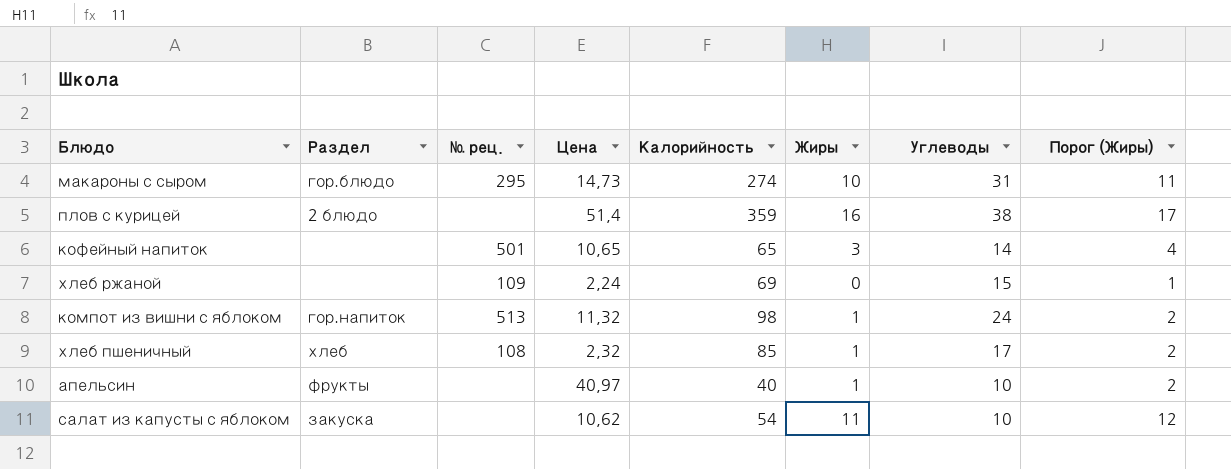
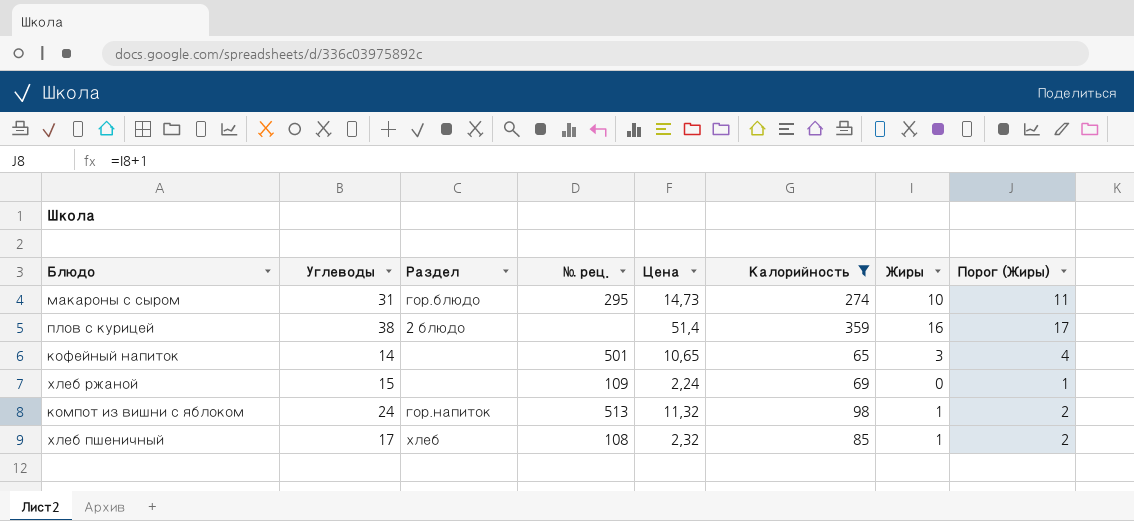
filter: none -> Калорийность >= 65
column Углеводы | position: 7 -> 2

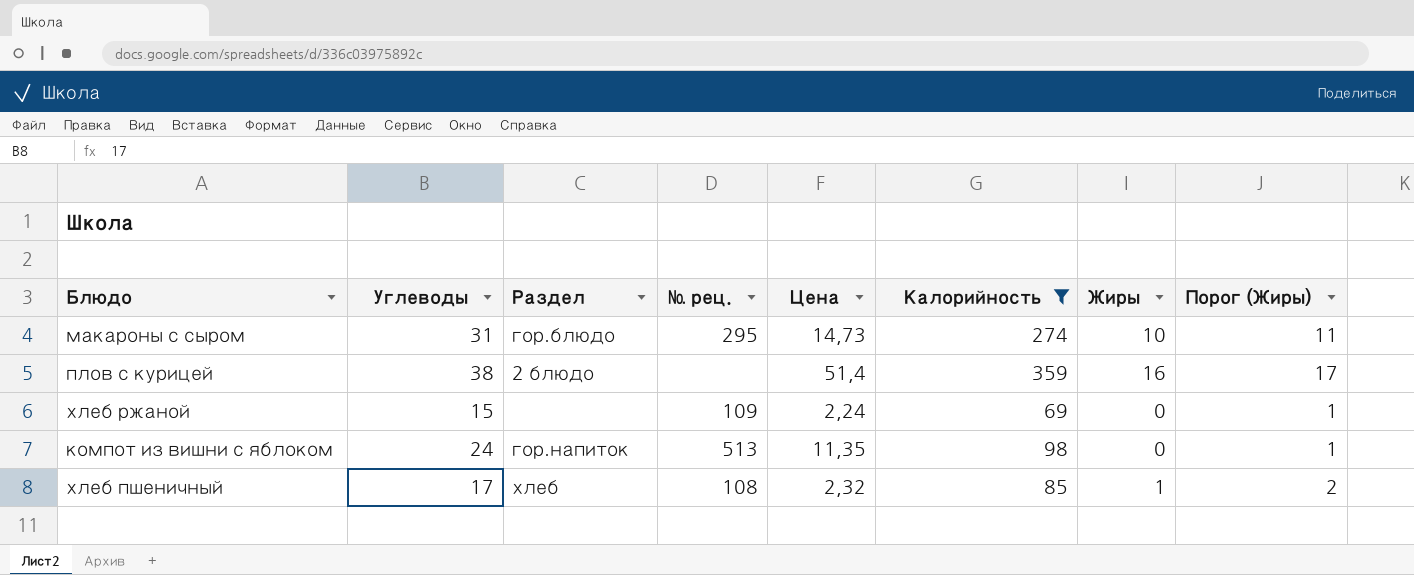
row кофейный напиток: 14 | none | 501 | 10,65 | 65 | 3 | 4 -> none
компот из вишни с яблоком | Цена: 11,32 -> 11,35
компот из вишни с яблоком | Жиры: 1 -> 0
компот из вишни с яблоком | Порог (Жиры): 2 -> 1

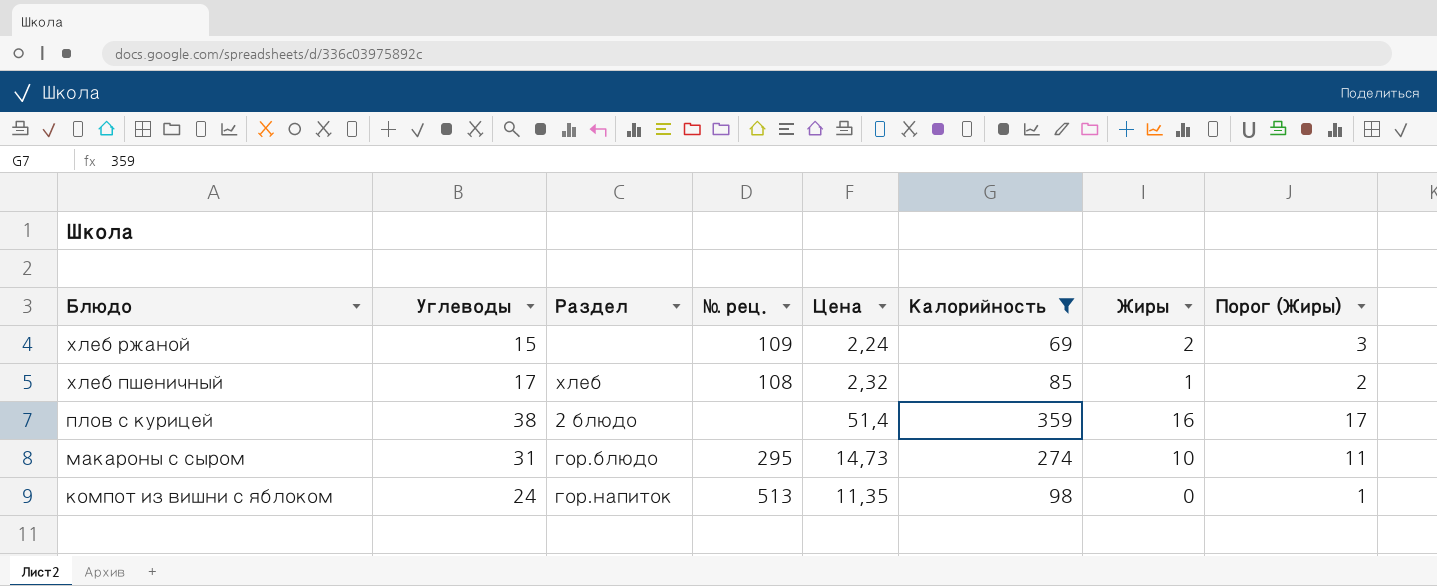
row order: none -> Блюдо descending
хлеб ржаной | Жиры: 0 -> 2
хлеб ржаной | Порог (Жиры): 1 -> 3

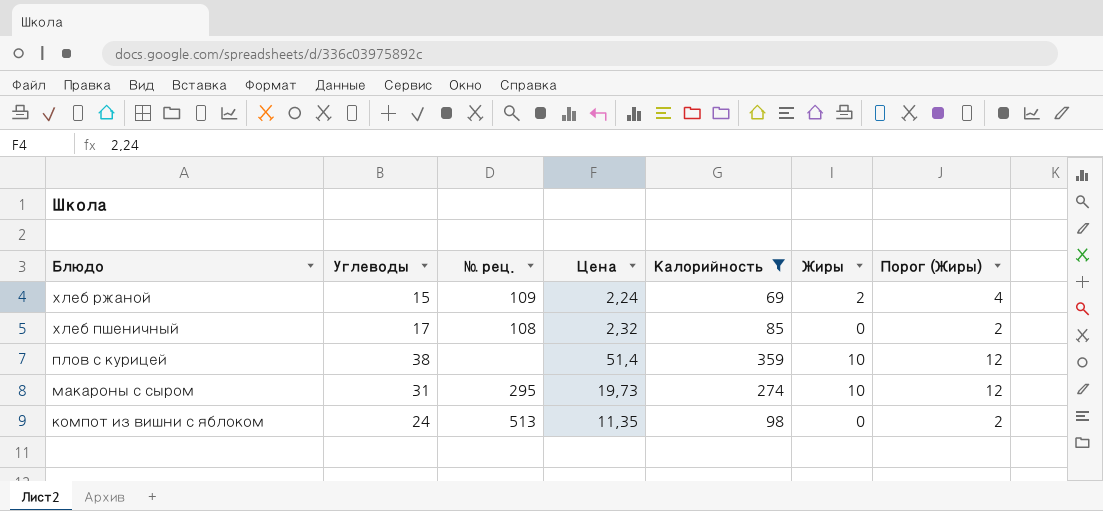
column Раздел | position: 3 -> none
column Порог (Жиры) | formula: [Жиры] + 1 -> [Жиры] + 2
хлеб пшеничный | Жиры: 1 -> 0
плов с курицей | Жиры: 16 -> 10
макароны с сыром | Цена: 14,73 -> 19,73

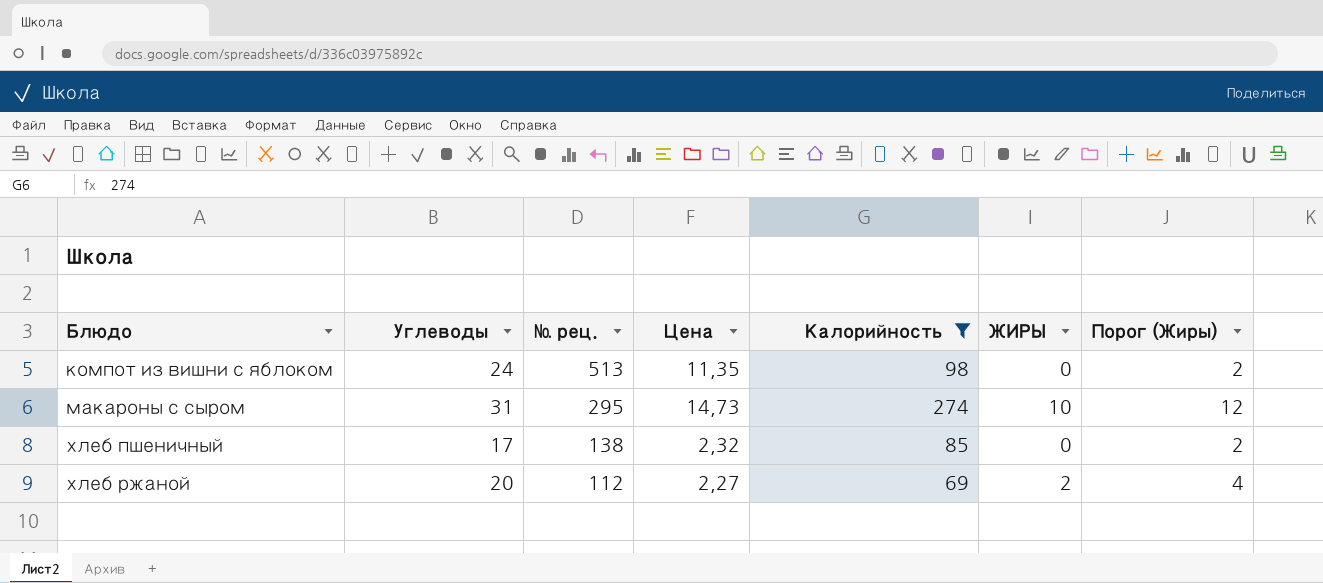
row order: Блюдо descending -> Блюдо ascending
column name: Жиры -> ЖИРЫ
row плов с курицей: 38 | none | 51,4 | 359 | 10 | 12 -> none
макароны с сыром | Цена: 19,73 -> 14,73
хлеб пшеничный | № рец.: 108 -> 138
хлеб ржаной | Углеводы: 15 -> 20
хлеб ржаной | № рец.: 109 -> 112
хлеб ржаной | Цена: 2,24 -> 2,27

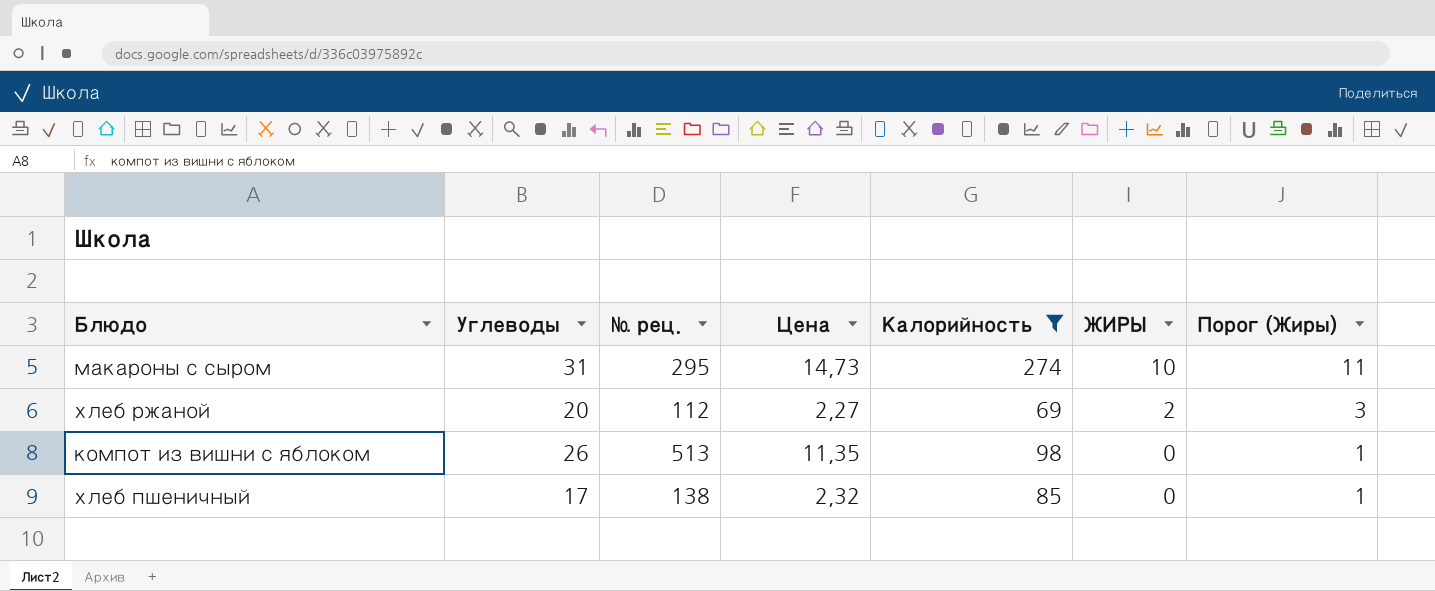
row order: Блюдо ascending -> ЖИРЫ descending
column Порог (Жиры) | formula: [ЖИРЫ] + 2 -> [ЖИРЫ] + 1
компот из вишни с яблоком | Углеводы: 24 -> 26

